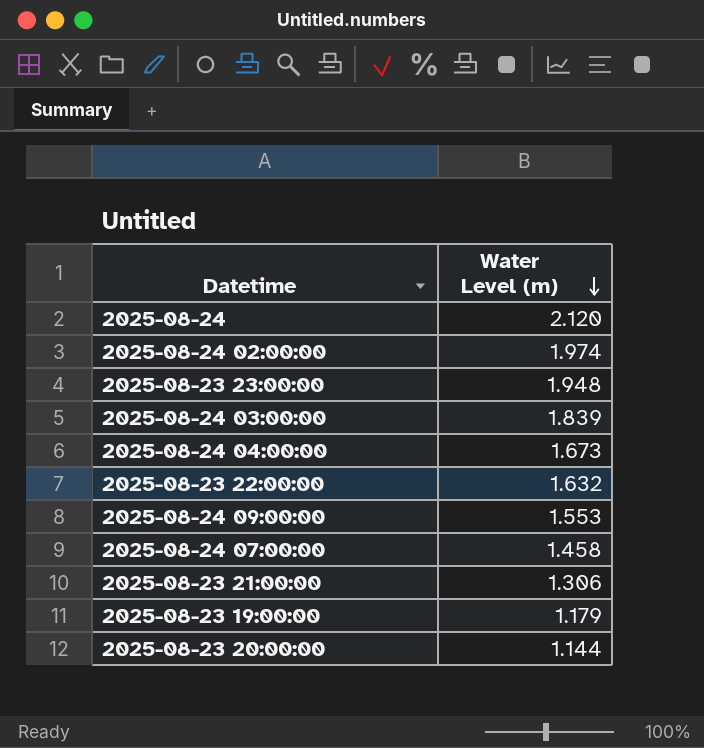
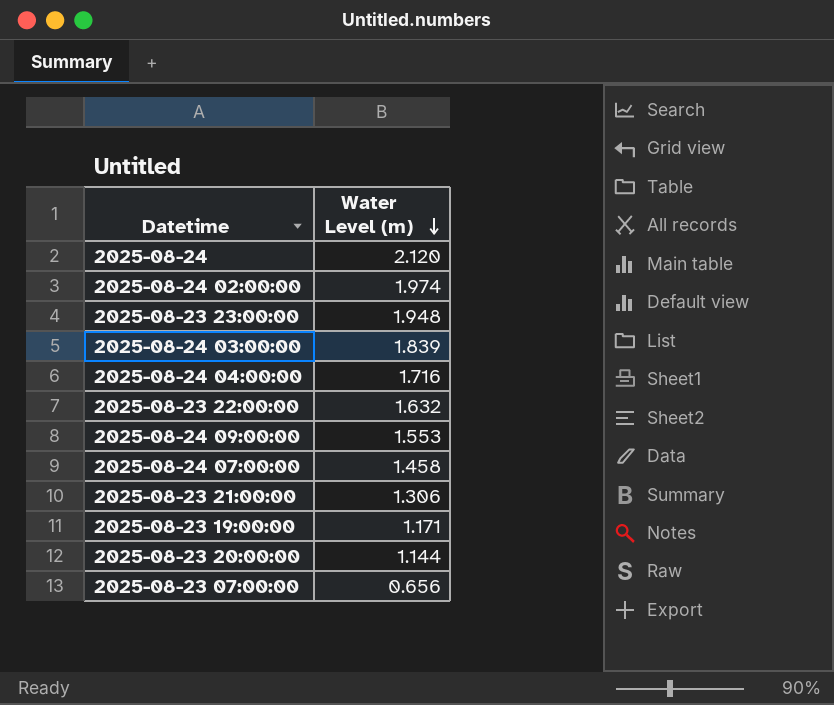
2025-08-24 04:00:00 | Water Level (m): 1.673 -> 1.716
2025-08-23 19:00:00 | Water Level (m): 1.179 -> 1.171
row 2025-08-23 07:00:00: none -> 0.656

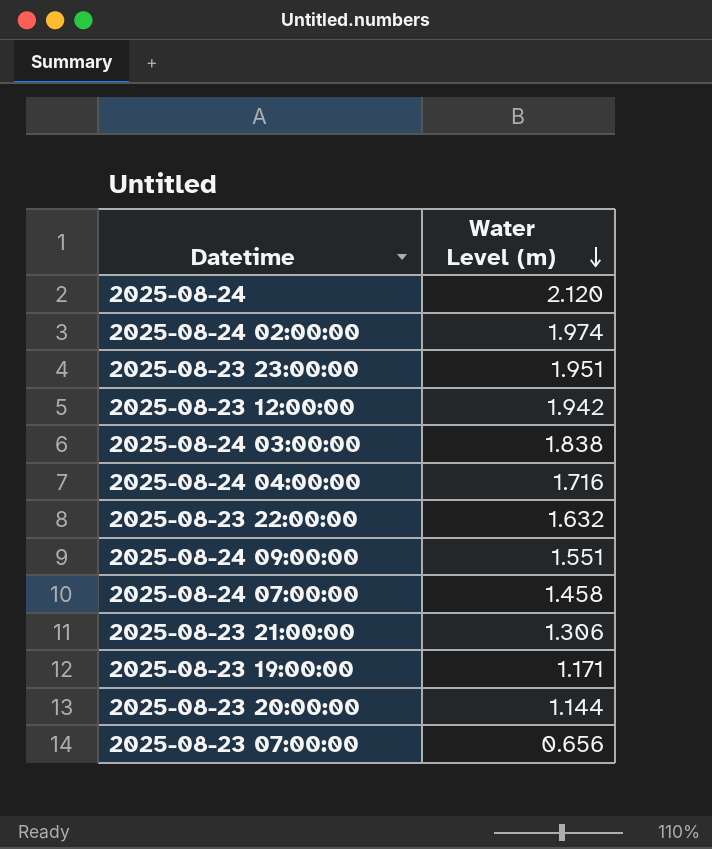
2025-08-23 23:00:00 | Water Level (m): 1.948 -> 1.951
row 2025-08-23 12:00:00: none -> 1.942
2025-08-24 03:00:00 | Water Level (m): 1.839 -> 1.838
2025-08-24 09:00:00 | Water Level (m): 1.553 -> 1.551

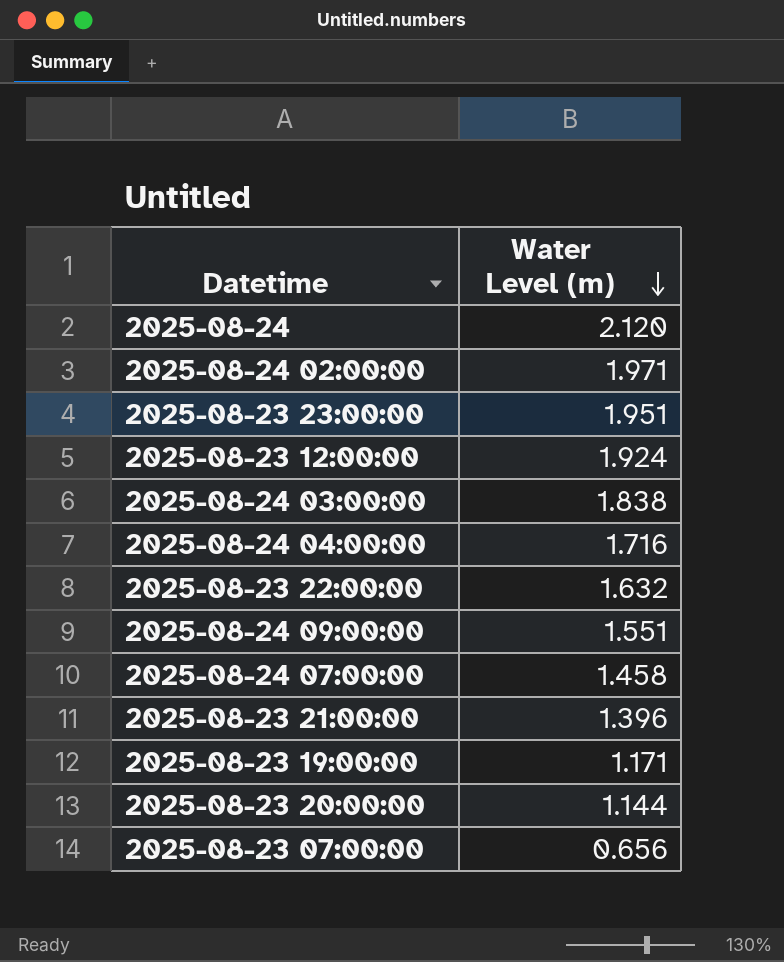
2025-08-24 02:00:00 | Water Level (m): 1.974 -> 1.971
2025-08-23 12:00:00 | Water Level (m): 1.942 -> 1.924
2025-08-23 21:00:00 | Water Level (m): 1.306 -> 1.396

